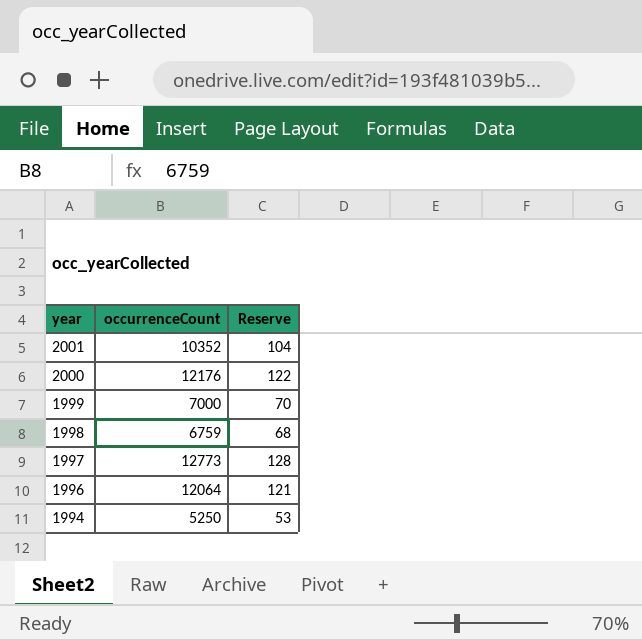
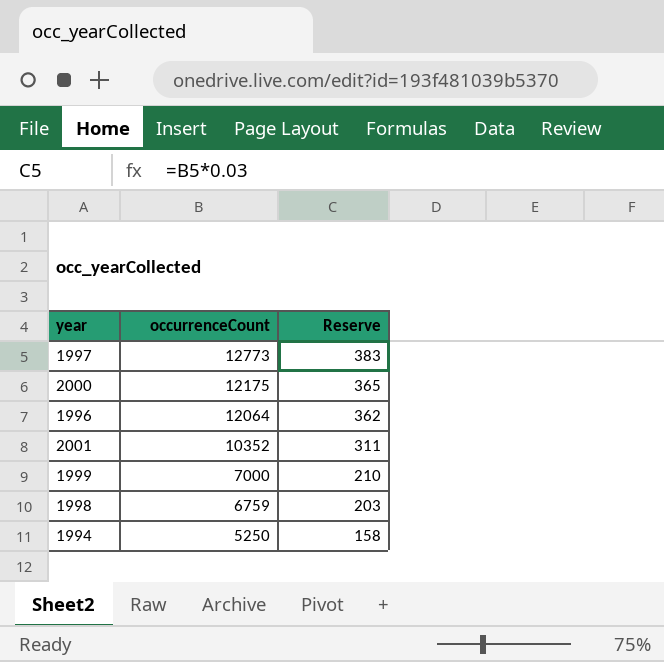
row order: year descending -> occurrenceCount descending
column Reserve | formula: [occurrenceCount] * 0.01 -> [occurrenceCount] * 0.03
2000 | occurrenceCount: 12176 -> 12175

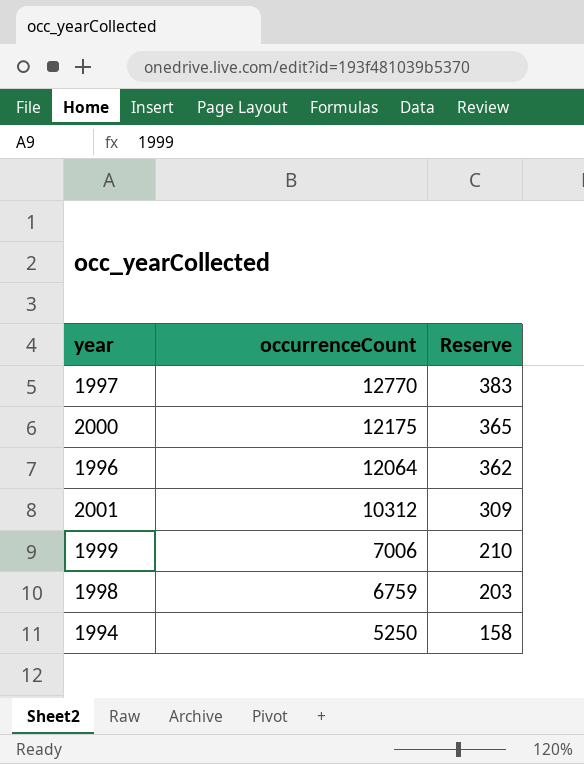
1997 | occurrenceCount: 12773 -> 12770
2001 | occurrenceCount: 10352 -> 10312
2001 | Reserve: 311 -> 309
1999 | occurrenceCount: 7000 -> 7006

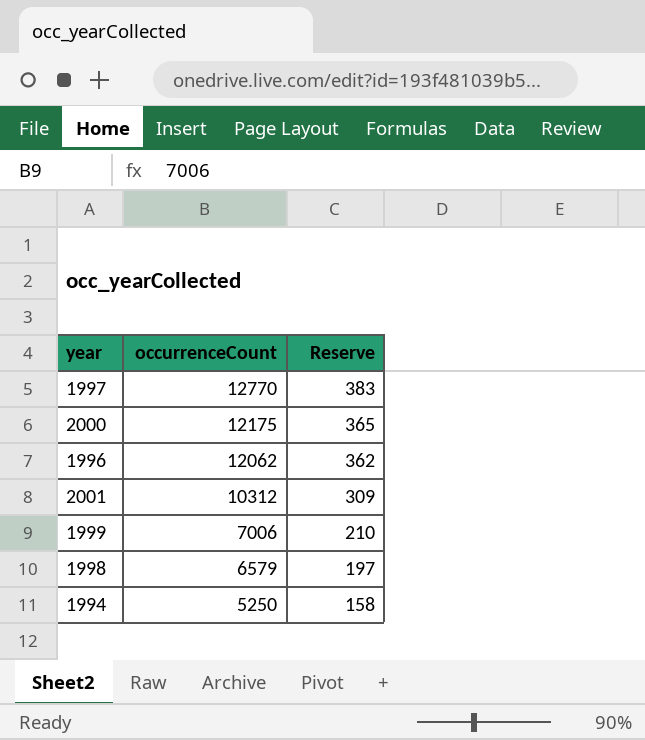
1996 | occurrenceCount: 12064 -> 12062
1998 | occurrenceCount: 6759 -> 6579
1998 | Reserve: 203 -> 197

